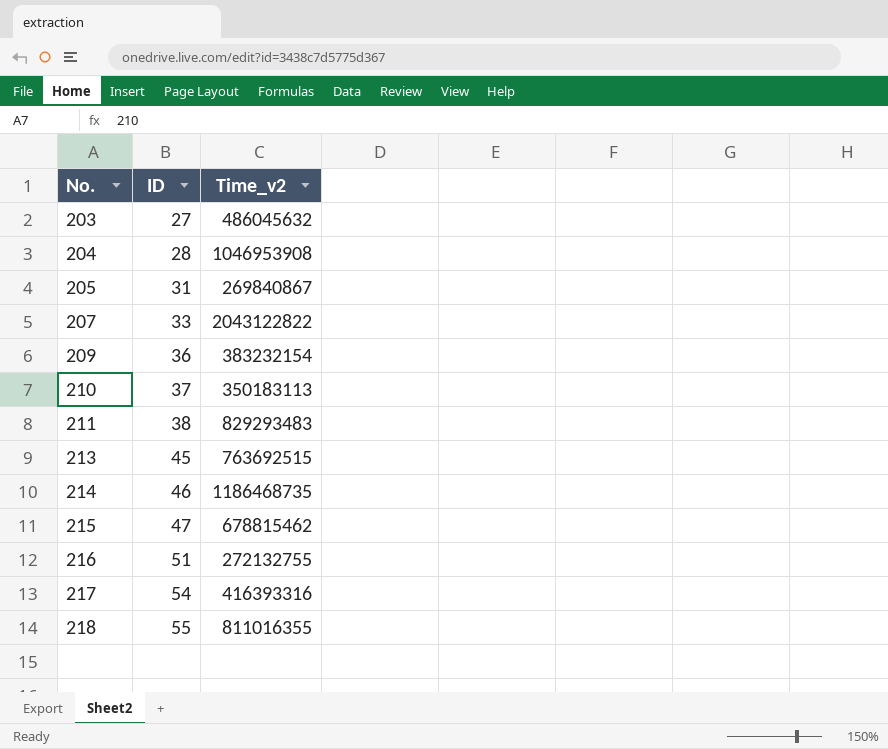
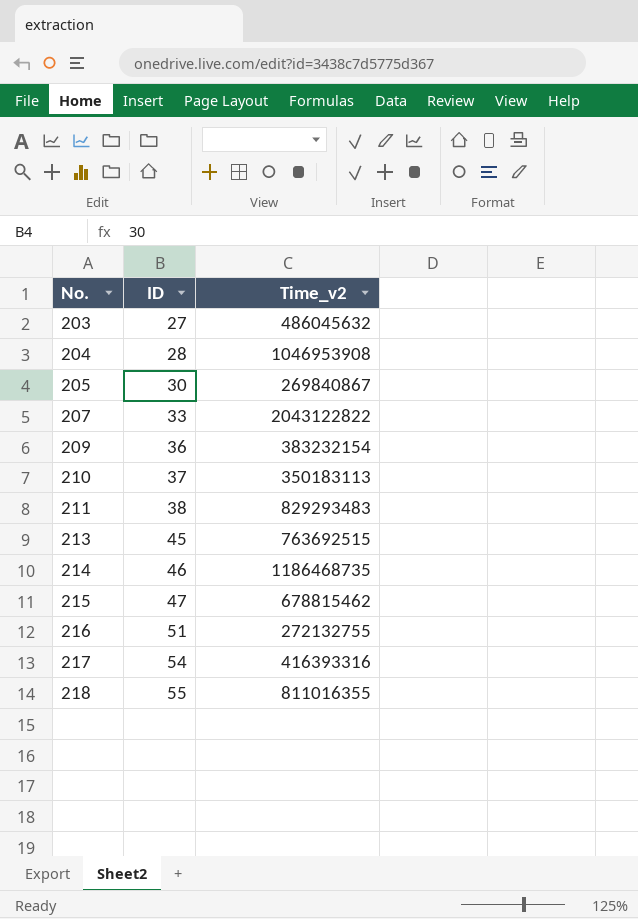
205 | ID: 31 -> 30

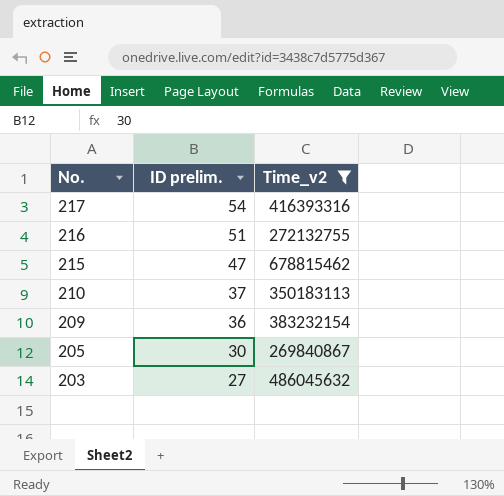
filter: none -> Time_v2 <= 678815462
row order: No. ascending -> No. descending
column name: ID -> ID prelim.

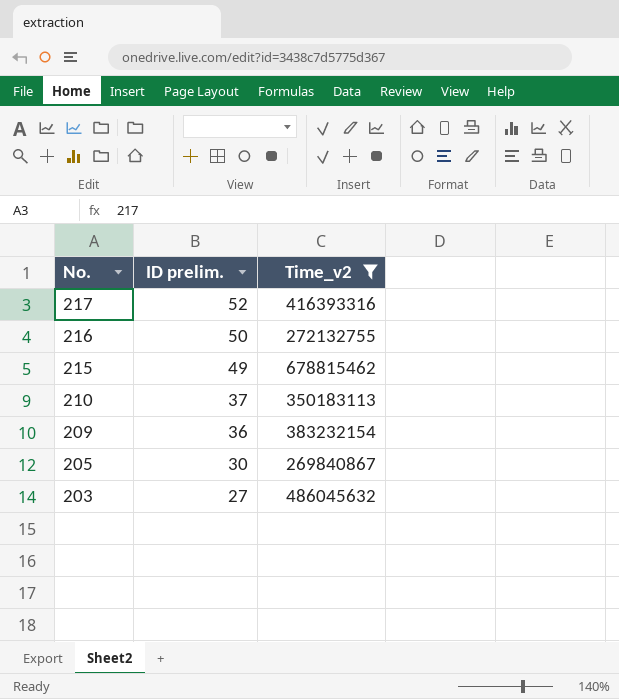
217 | ID prelim.: 54 -> 52
216 | ID prelim.: 51 -> 50
215 | ID prelim.: 47 -> 49

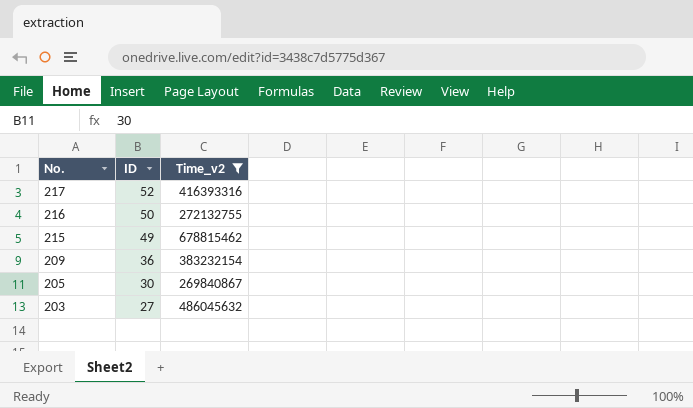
column name: ID prelim. -> ID
row 210: 37 | 350183113 -> none

